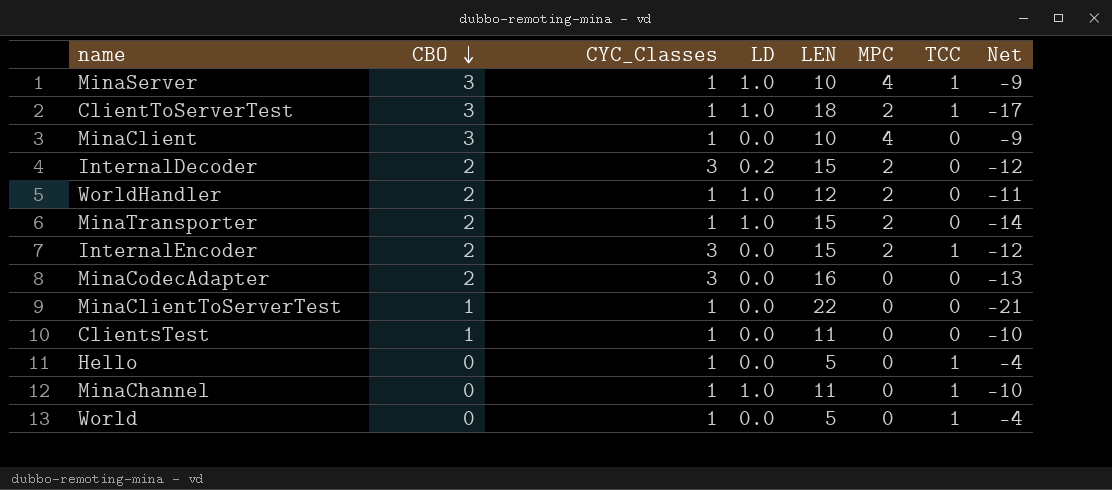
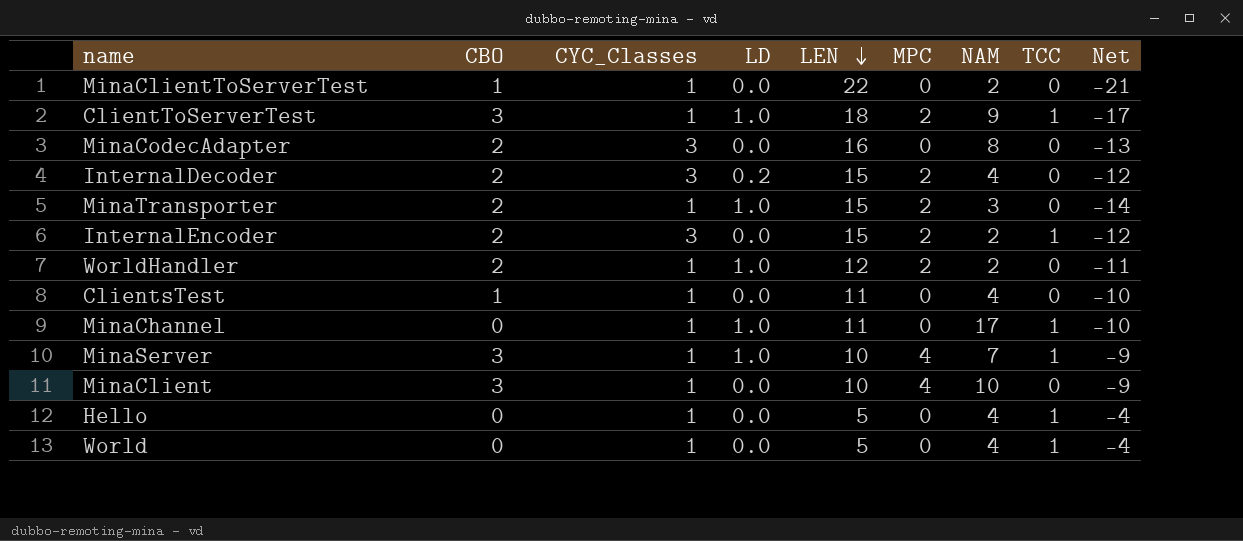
row order: CBO descending -> LEN descending
column NAM | position: none -> 7

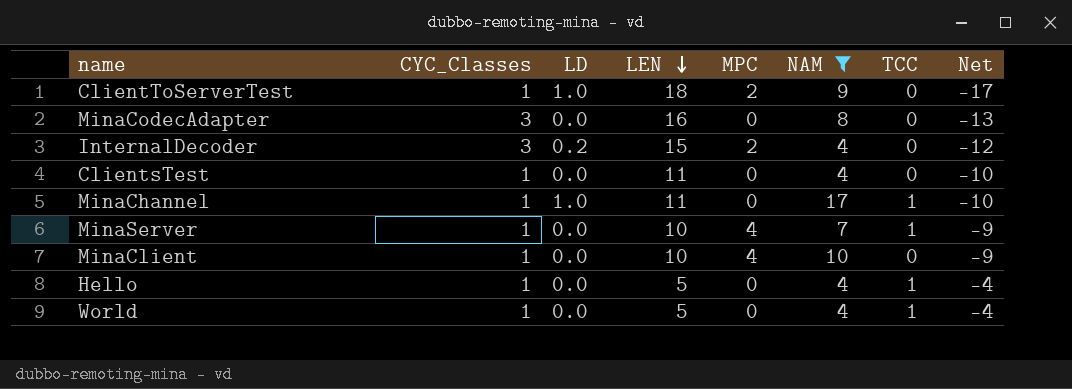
filter: none -> NAM >= 4
column CBO | position: 2 -> none
ClientToServerTest | TCC: 1 -> 0
MinaServer | LD: 1.0 -> 0.0

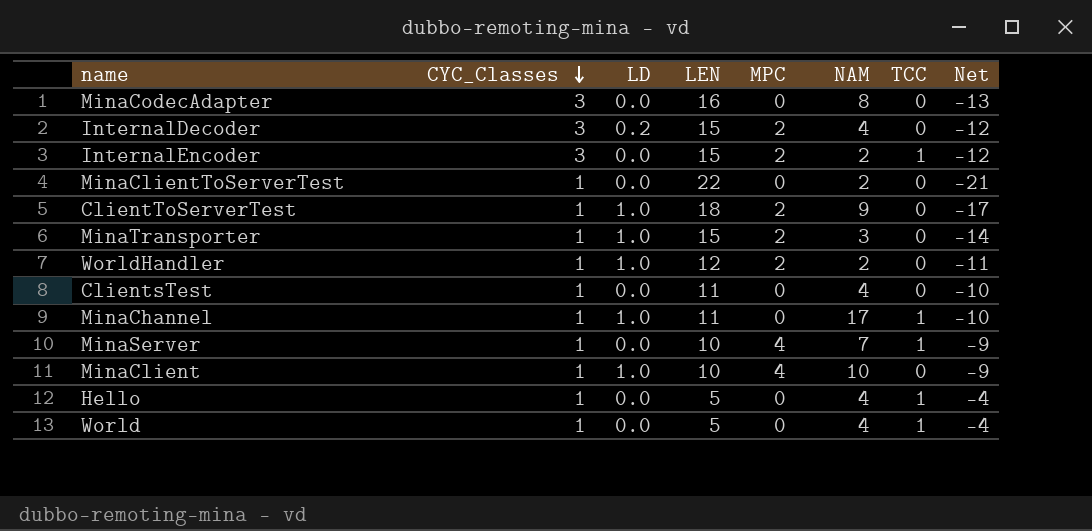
filter: NAM >= 4 -> none
row order: LEN descending -> CYC_Classes descending
MinaClient | LD: 0.0 -> 1.0

